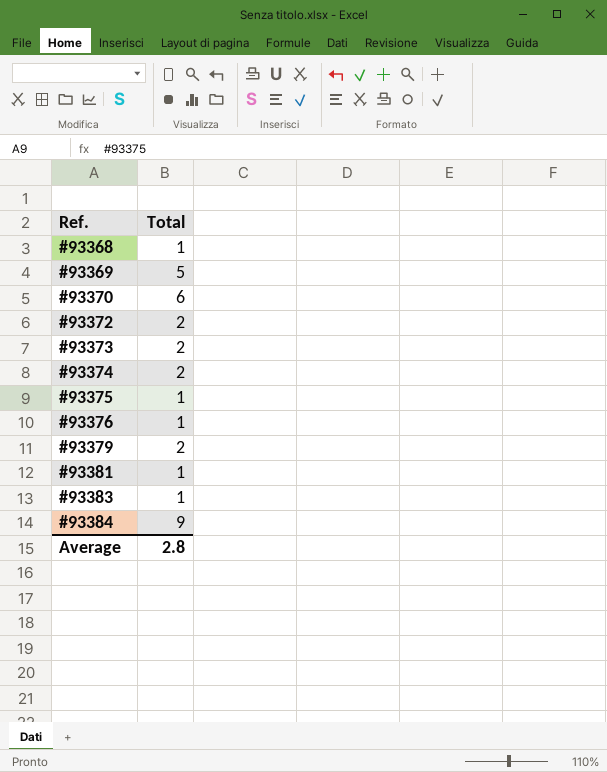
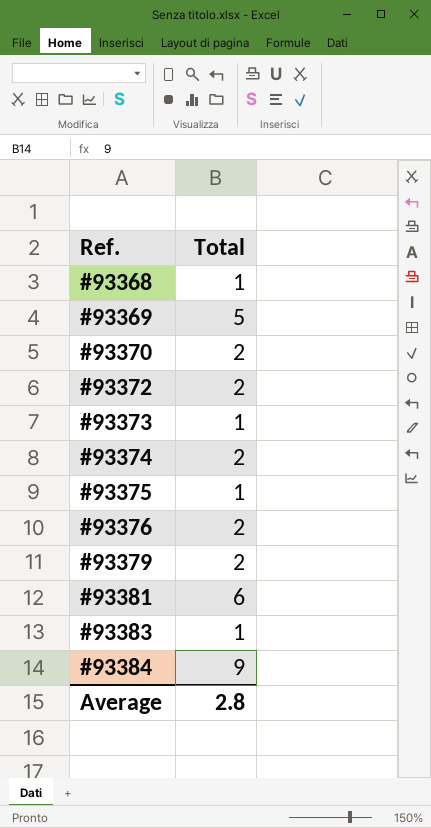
#93370 | Total: 6 -> 2
#93373 | Total: 2 -> 1
#93376 | Total: 1 -> 2
#93381 | Total: 1 -> 6

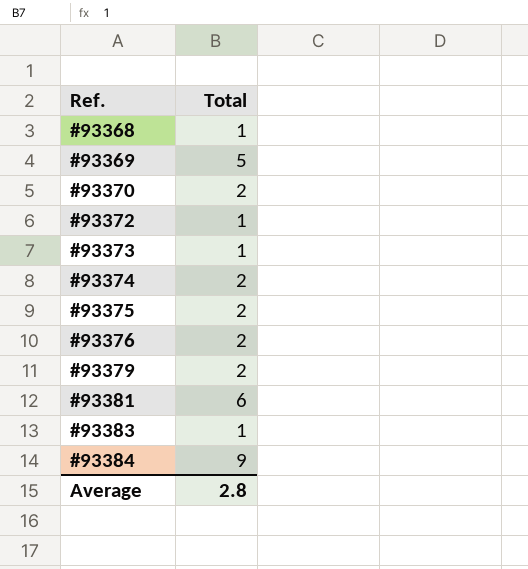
#93372 | Total: 2 -> 1
#93375 | Total: 1 -> 2

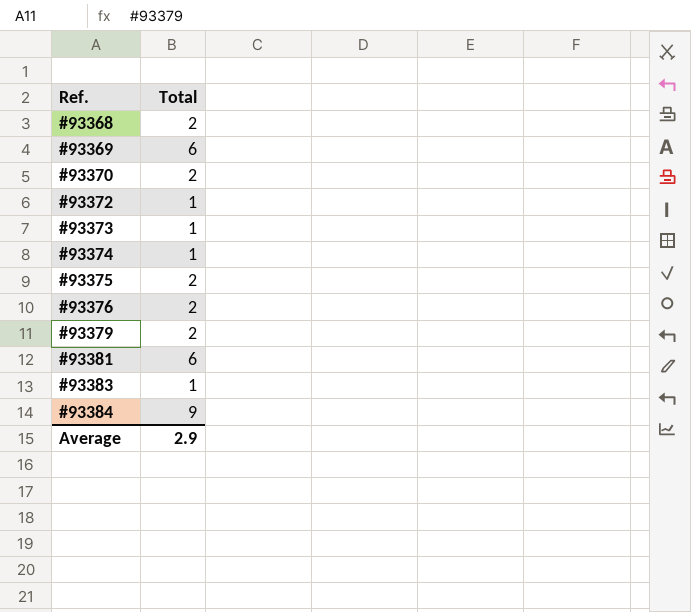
#93368 | Total: 1 -> 2
#93369 | Total: 5 -> 6
#93374 | Total: 2 -> 1
Average | Total: 2.8 -> 2.9

